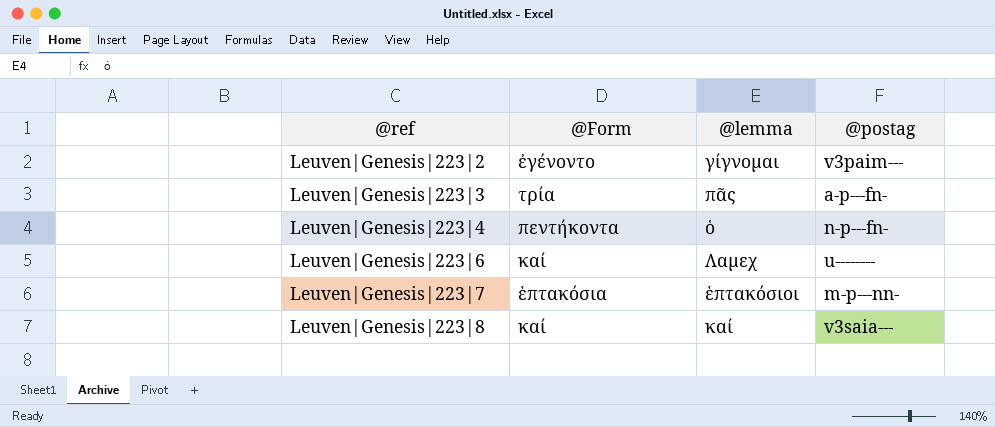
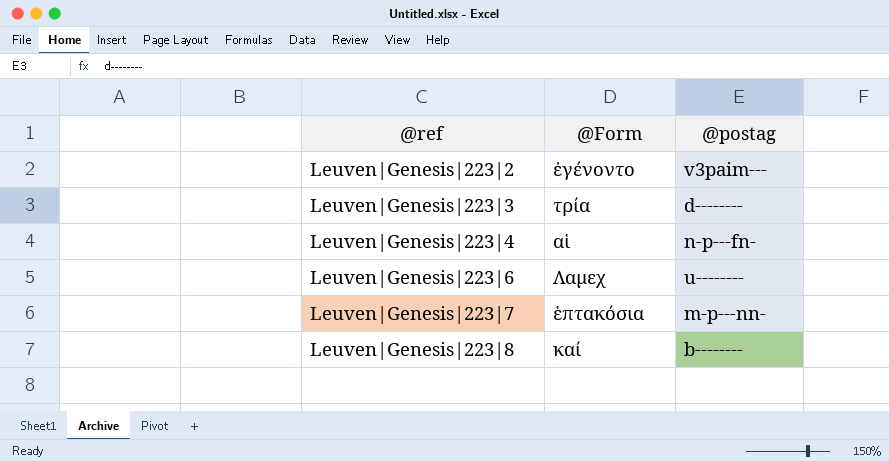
column @lemma | position: 3 -> none
Leuven|Genesis|223|3 | @postag: a-p---fn- -> d--------
Leuven|Genesis|223|4 | @Form: πεντήκοντα -> αἱ
Leuven|Genesis|223|6 | @Form: καί -> Λαμεχ
Leuven|Genesis|223|8 | @postag: v3saia--- -> b--------

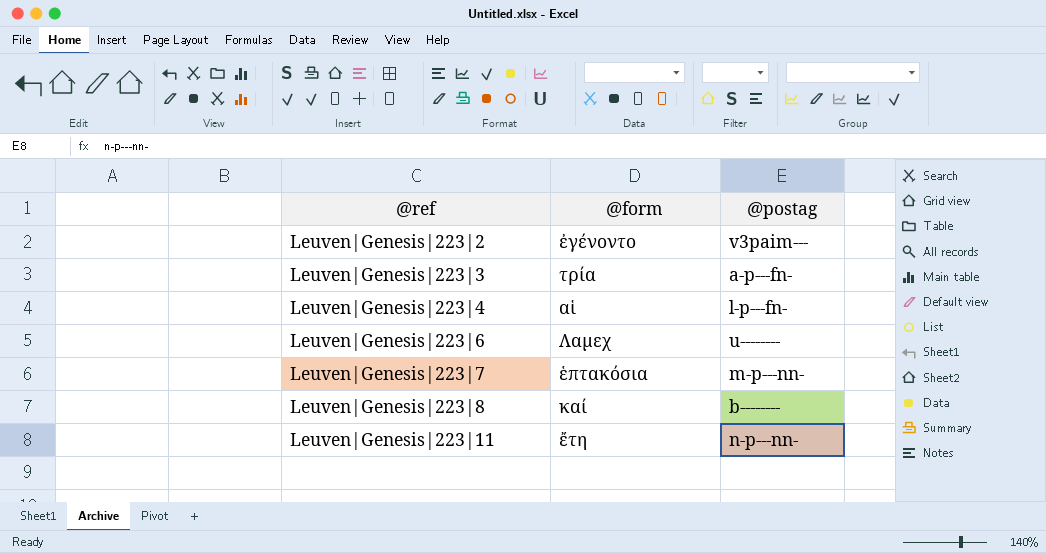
column name: @Form -> @form
Leuven|Genesis|223|3 | @postag: d-------- -> a-p---fn-
Leuven|Genesis|223|4 | @postag: n-p---fn- -> l-p---fn-
row Leuven|Genesis|223|11: none -> ἔτη | n-p---nn-

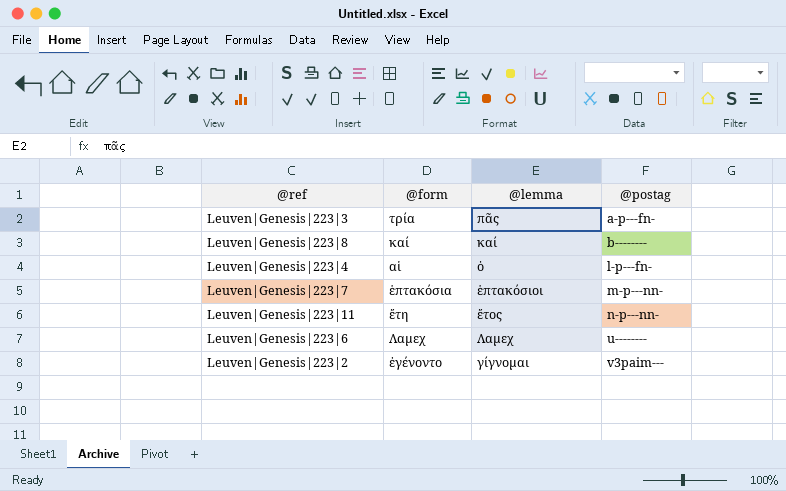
row order: @ref ascending -> @postag ascending
column @lemma | position: none -> 3

